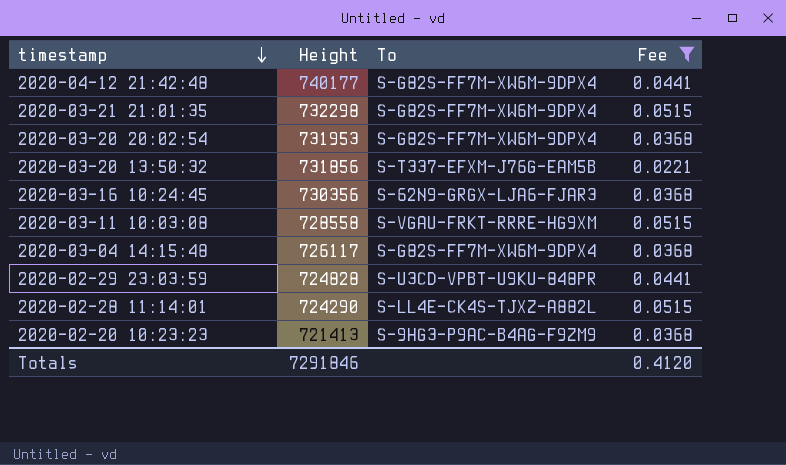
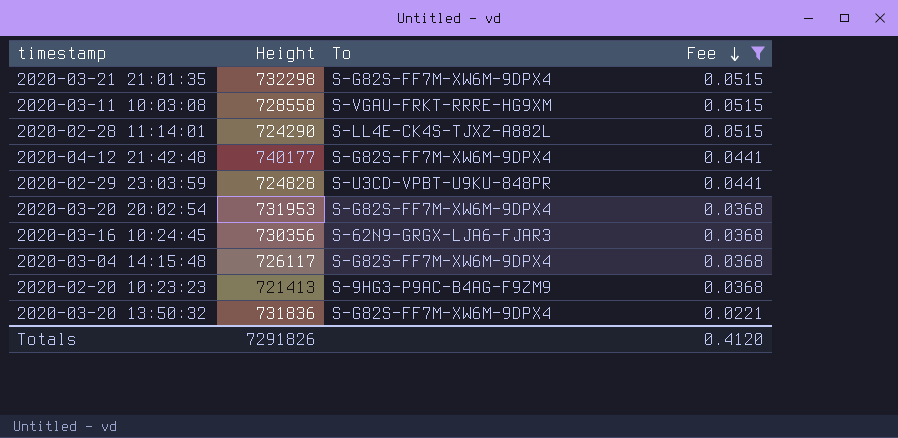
row order: timestamp descending -> Fee descending
2020-03-20 13:50:32 | Height: 731856 -> 731836
2020-03-20 13:50:32 | To: S-T337-EFXM-J76G-EAM5B -> S-G82S-FF7M-XW6M-9DPX4
Totals | Height: 7291846 -> 7291826

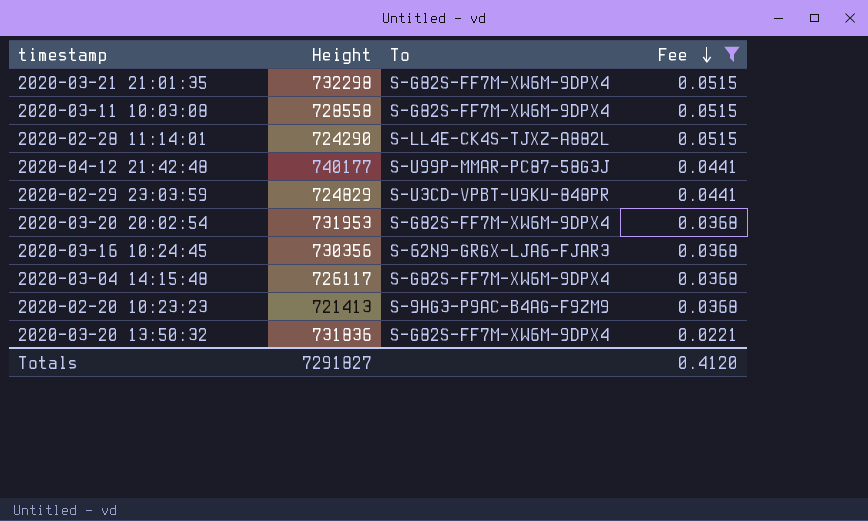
2020-03-11 10:03:08 | To: S-VGAU-FRKT-RRRE-HG9XM -> S-G82S-FF7M-XW6M-9DPX4
2020-04-12 21:42:48 | To: S-G82S-FF7M-XW6M-9DPX4 -> S-U99P-MMAR-PC87-58G3J
2020-02-29 23:03:59 | Height: 724828 -> 724829
Totals | Height: 7291826 -> 7291827

